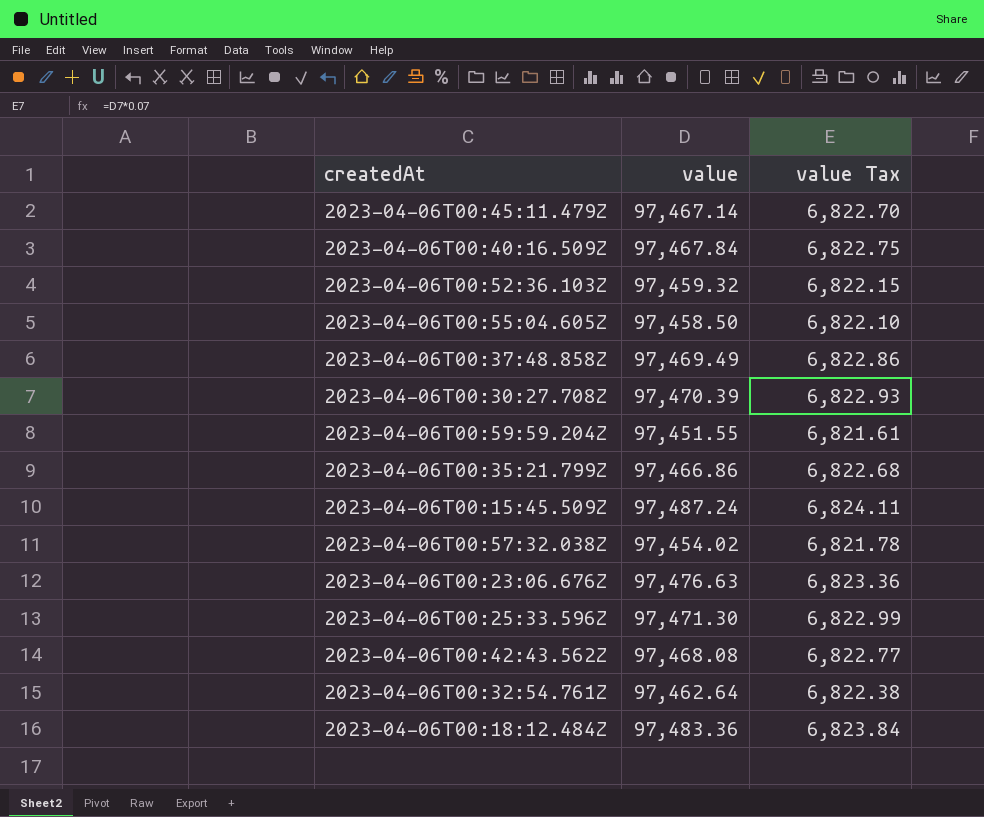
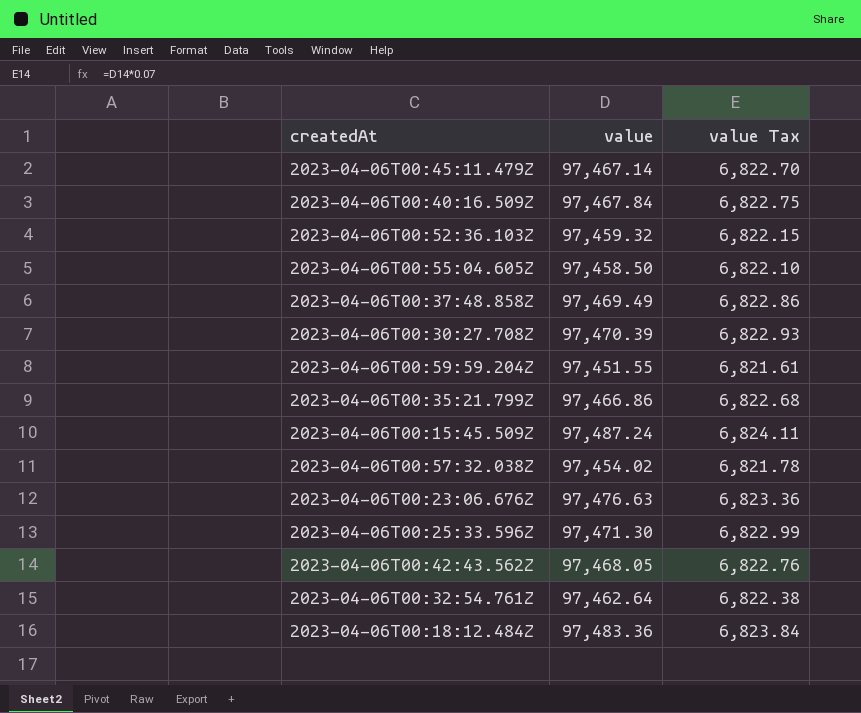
2023-04-06T00:42:43.562Z | value: 97,468.08 -> 97,468.05
2023-04-06T00:42:43.562Z | value Tax: 6,822.77 -> 6,822.76

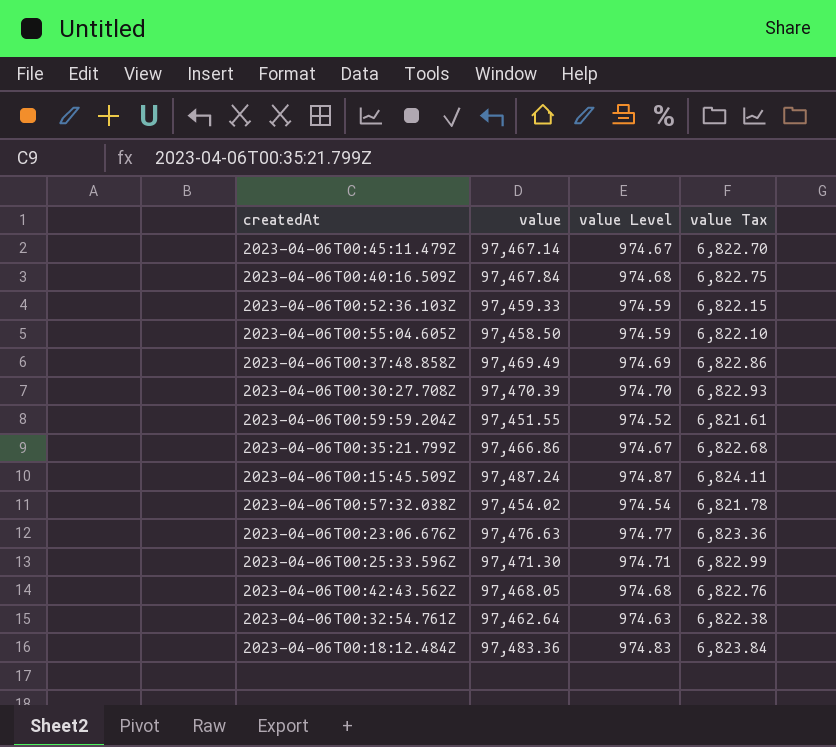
column value Level | formula: none -> [value] * 0.01
2023-04-06T00:52:36.103Z | value: 97,459.32 -> 97,459.33

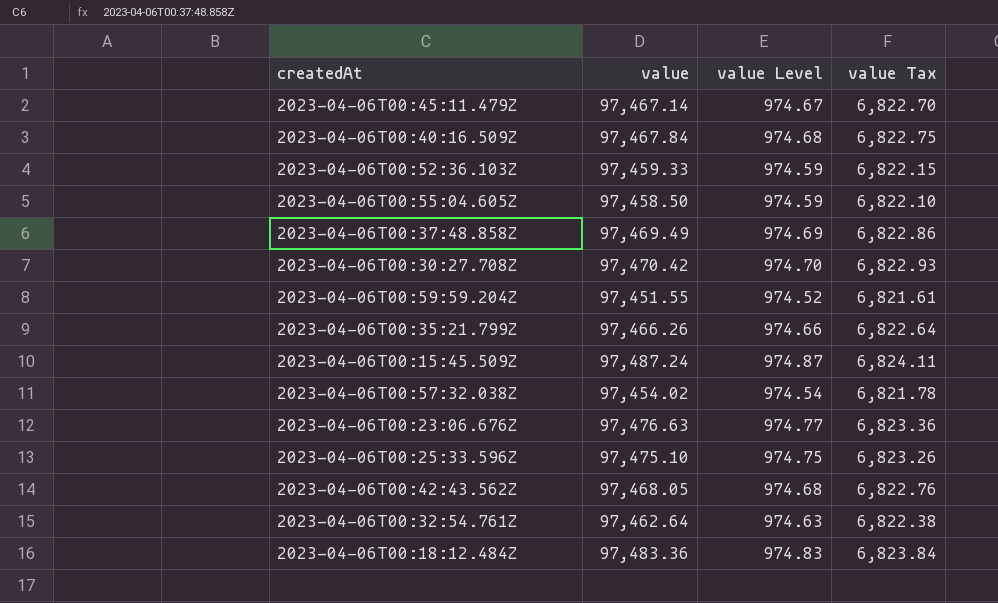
2023-04-06T00:30:27.708Z | value: 97,470.39 -> 97,470.42
2023-04-06T00:35:21.799Z | value: 97,466.86 -> 97,466.26
2023-04-06T00:35:21.799Z | value Level: 974.67 -> 974.66
2023-04-06T00:35:21.799Z | value Tax: 6,822.68 -> 6,822.64
2023-04-06T00:25:33.596Z | value: 97,471.30 -> 97,475.10
2023-04-06T00:25:33.596Z | value Level: 974.71 -> 974.75
2023-04-06T00:25:33.596Z | value Tax: 6,822.99 -> 6,823.26

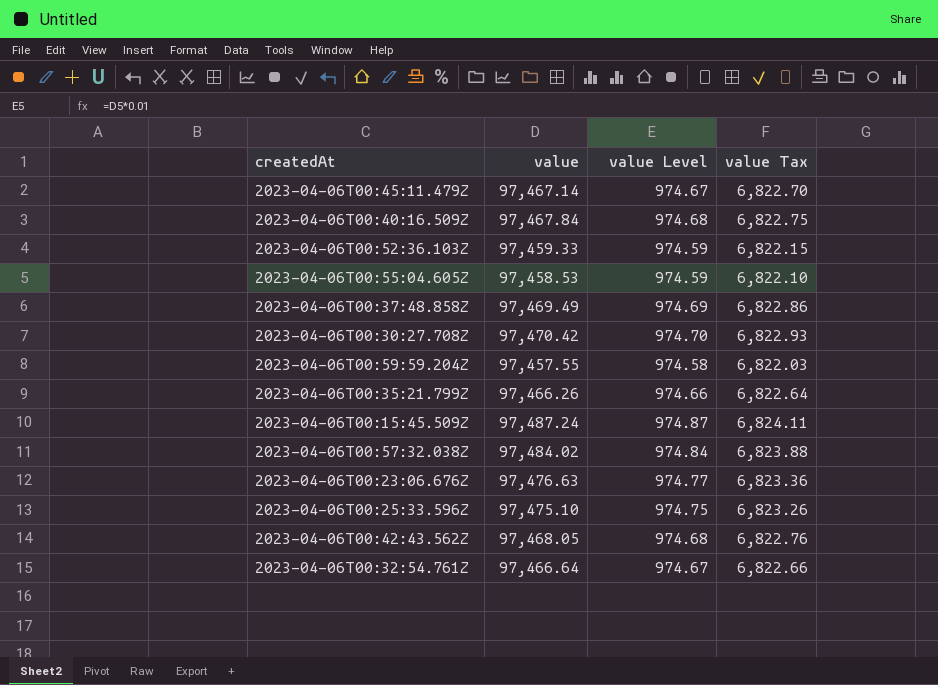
row 2023-04-06T00:18:12.484Z: 97,483.36 | 974.83 | 6,823.84 -> none
2023-04-06T00:55:04.605Z | value: 97,458.50 -> 97,458.53
2023-04-06T00:59:59.204Z | value: 97,451.55 -> 97,457.55
2023-04-06T00:59:59.204Z | value Level: 974.52 -> 974.58
2023-04-06T00:59:59.204Z | value Tax: 6,821.61 -> 6,822.03
2023-04-06T00:57:32.038Z | value: 97,454.02 -> 97,484.02
2023-04-06T00:57:32.038Z | value Level: 974.54 -> 974.84
2023-04-06T00:57:32.038Z | value Tax: 6,821.78 -> 6,823.88
2023-04-06T00:32:54.761Z | value: 97,462.64 -> 97,466.64
2023-04-06T00:32:54.761Z | value Level: 974.63 -> 974.67
2023-04-06T00:32:54.761Z | value Tax: 6,822.38 -> 6,822.66

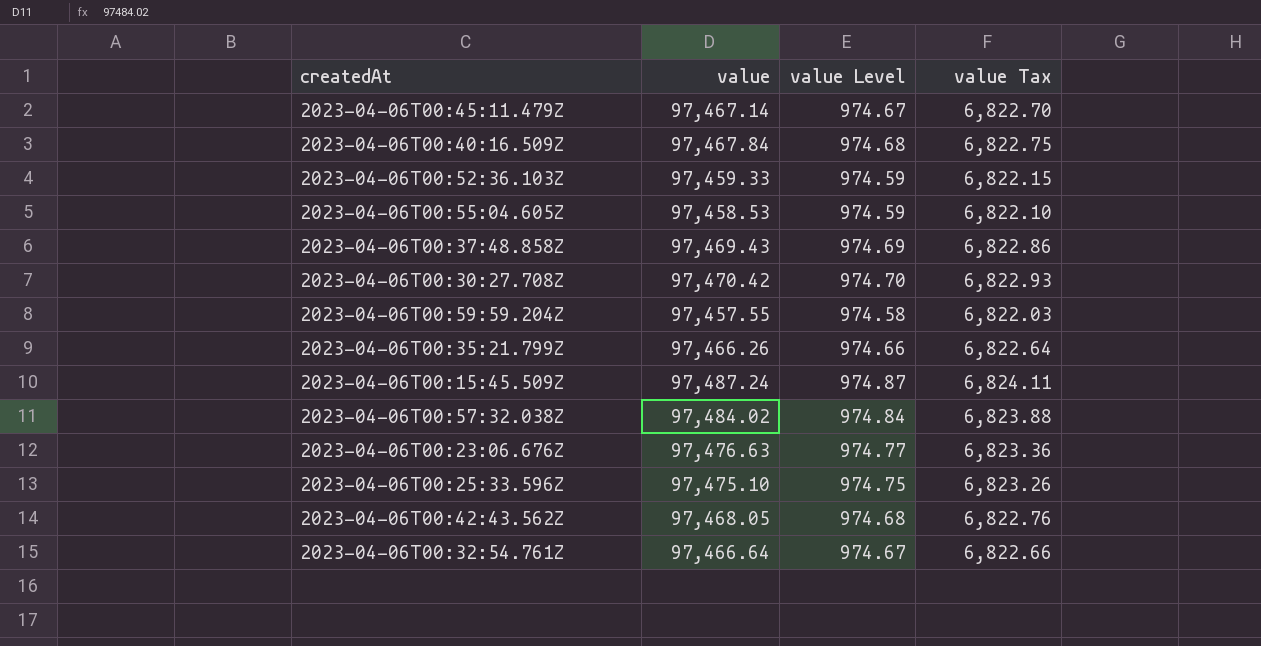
2023-04-06T00:37:48.858Z | value: 97,469.49 -> 97,469.43

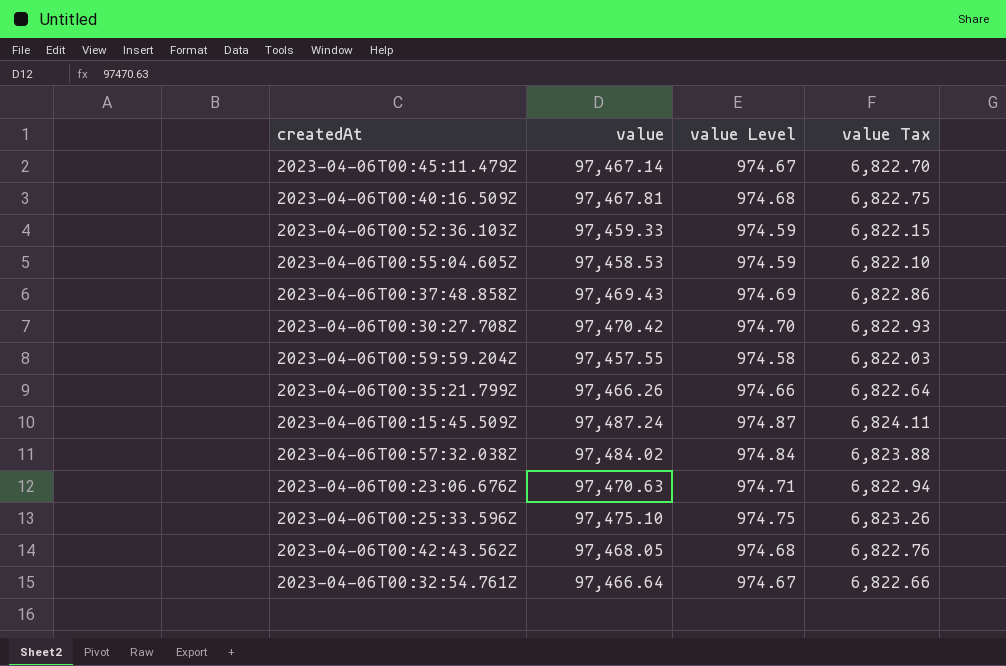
2023-04-06T00:40:16.509Z | value: 97,467.84 -> 97,467.81
2023-04-06T00:23:06.676Z | value: 97,476.63 -> 97,470.63
2023-04-06T00:23:06.676Z | value Level: 974.77 -> 974.71
2023-04-06T00:23:06.676Z | value Tax: 6,823.36 -> 6,822.94

